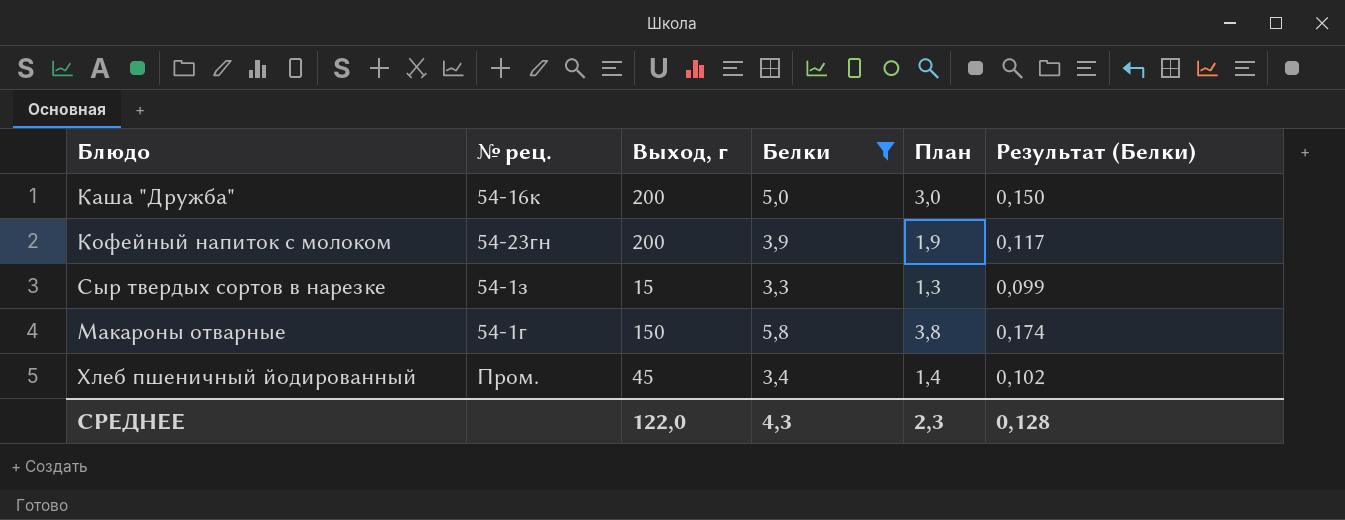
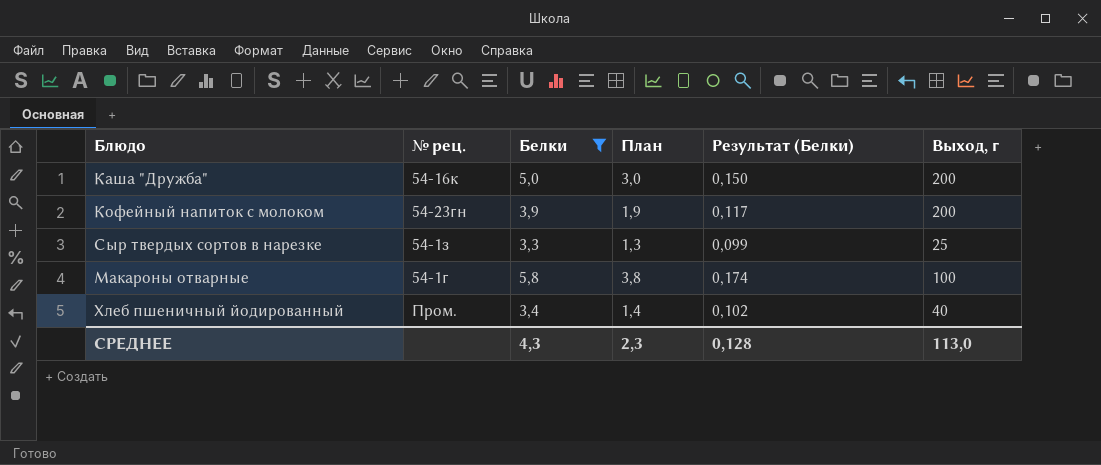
column Выход, г | position: 3 -> 6
Сыр твердых сортов в нарезке | Выход, г: 15 -> 25
Макароны отварные | Выход, г: 150 -> 100
Хлеб пшеничный йодированный | Выход, г: 45 -> 40
СРЕДНЕЕ | Выход, г: 122,0 -> 113,0

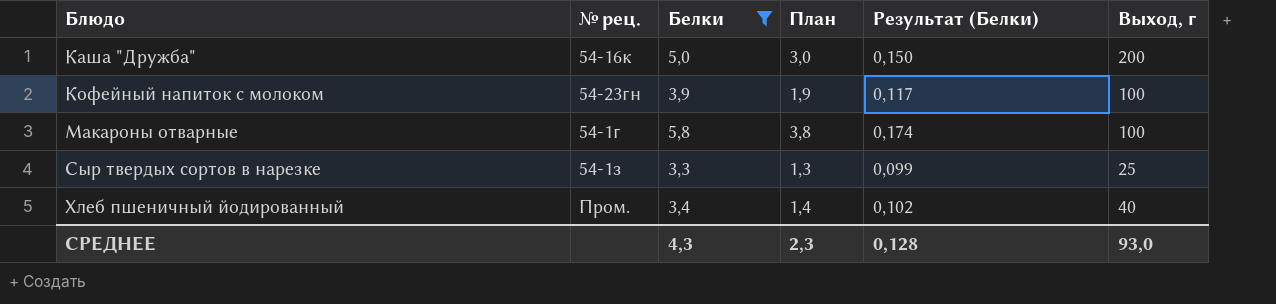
row order: none -> Блюдо ascending
Кофейный напиток с молоком | Выход, г: 200 -> 100
СРЕДНЕЕ | Выход, г: 113,0 -> 93,0

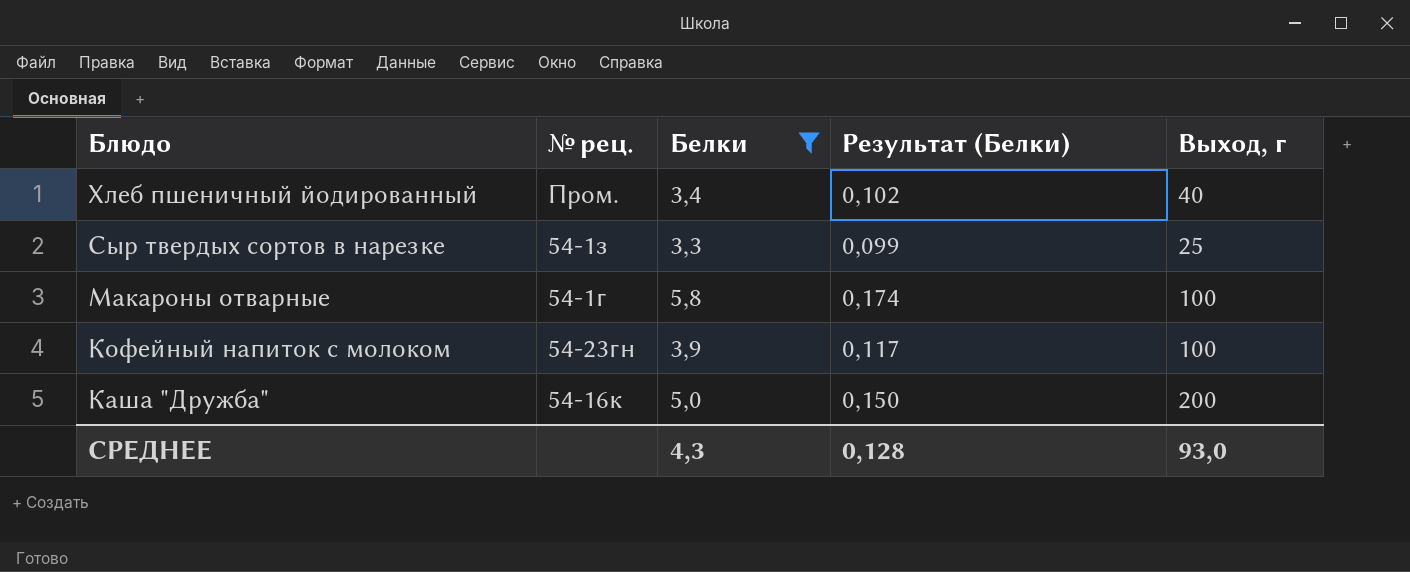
row order: Блюдо ascending -> Блюдо descending
column План | formula: [Белки] - 2 -> none

